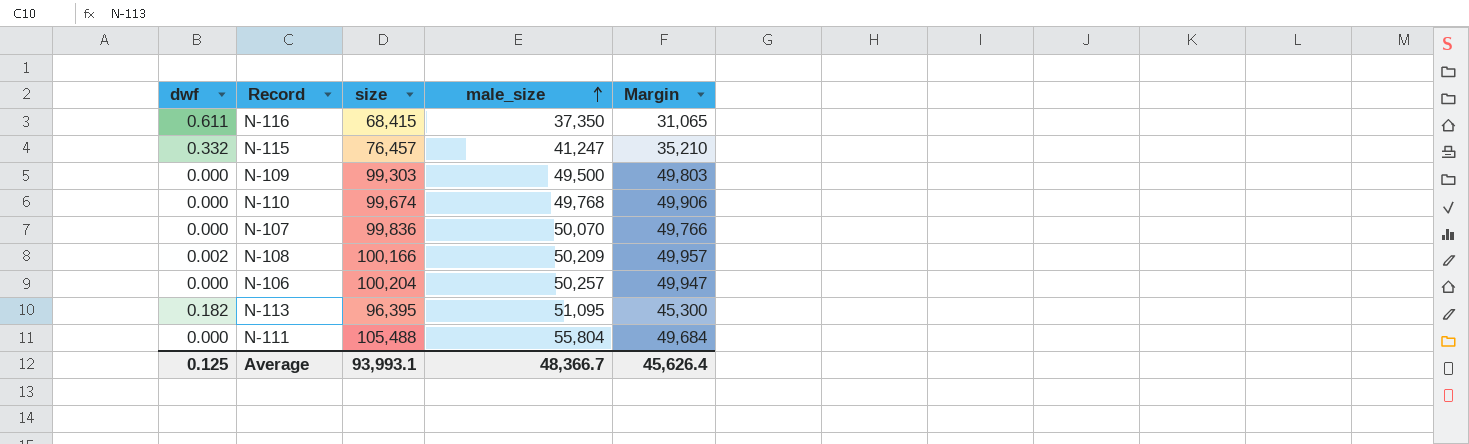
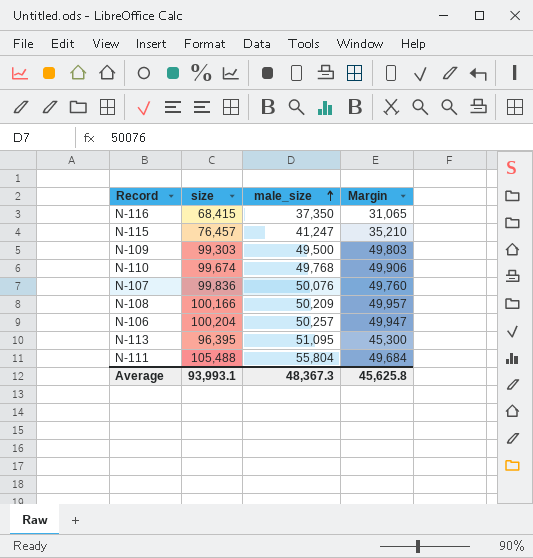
column dwf | position: 1 -> none
N-107 | male_size: 50,070 -> 50,076
N-107 | Margin: 49,766 -> 49,760
Average | male_size: 48,366.7 -> 48,367.3
Average | Margin: 45,626.4 -> 45,625.8

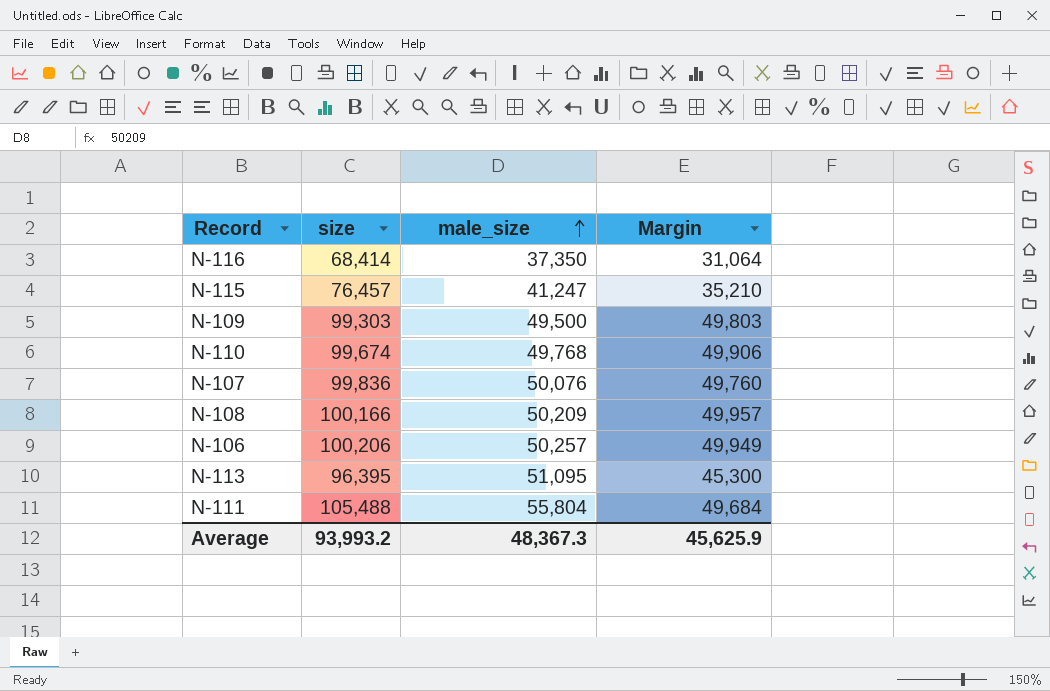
N-116 | size: 68,415 -> 68,414
N-116 | Margin: 31,065 -> 31,064
N-106 | size: 100,204 -> 100,206
N-106 | Margin: 49,947 -> 49,949
Average | size: 93,993.1 -> 93,993.2
Average | Margin: 45,625.8 -> 45,625.9

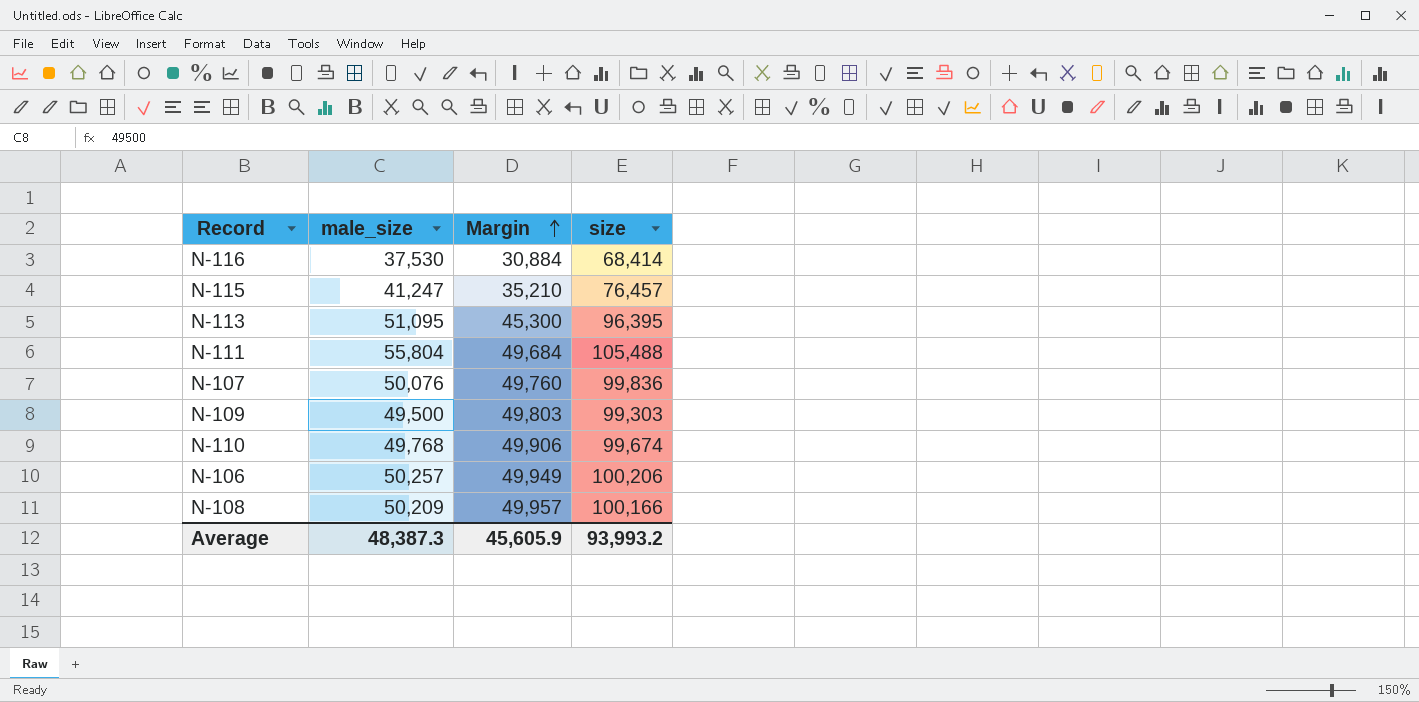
row order: male_size ascending -> Margin ascending
column size | position: 2 -> 4
N-116 | male_size: 37,350 -> 37,530
N-116 | Margin: 31,064 -> 30,884
Average | male_size: 48,367.3 -> 48,387.3
Average | Margin: 45,625.9 -> 45,605.9

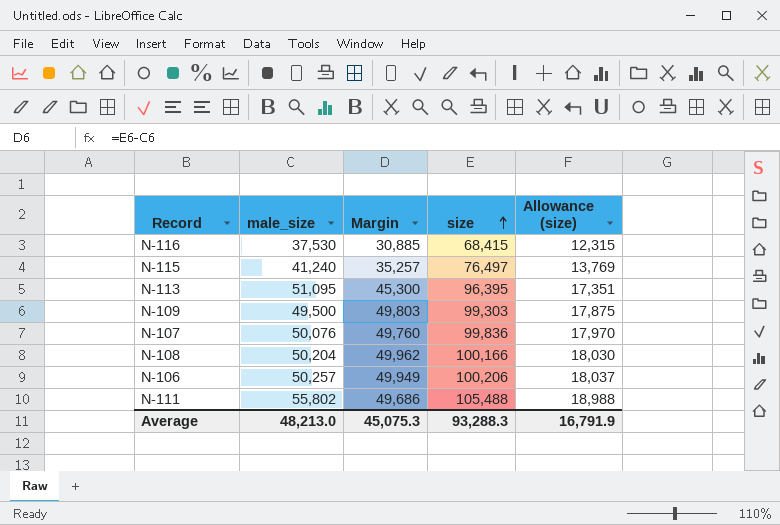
row order: Margin ascending -> size ascending
column Allowance (size) | formula: none -> [size] * 0.18
row N-110: 49,768 | 49,906 | 99,674 -> none
N-116 | Margin: 30,884 -> 30,885
N-116 | size: 68,414 -> 68,415
N-115 | male_size: 41,247 -> 41,240
N-115 | Margin: 35,210 -> 35,257
N-115 | size: 76,457 -> 76,497
N-108 | male_size: 50,209 -> 50,204
N-108 | Margin: 49,957 -> 49,962
N-111 | male_size: 55,804 -> 55,802
N-111 | Margin: 49,684 -> 49,686
Average | male_size: 48,387.3 -> 48,213.0
Average | Margin: 45,605.9 -> 45,075.3
Average | size: 93,993.2 -> 93,288.3

